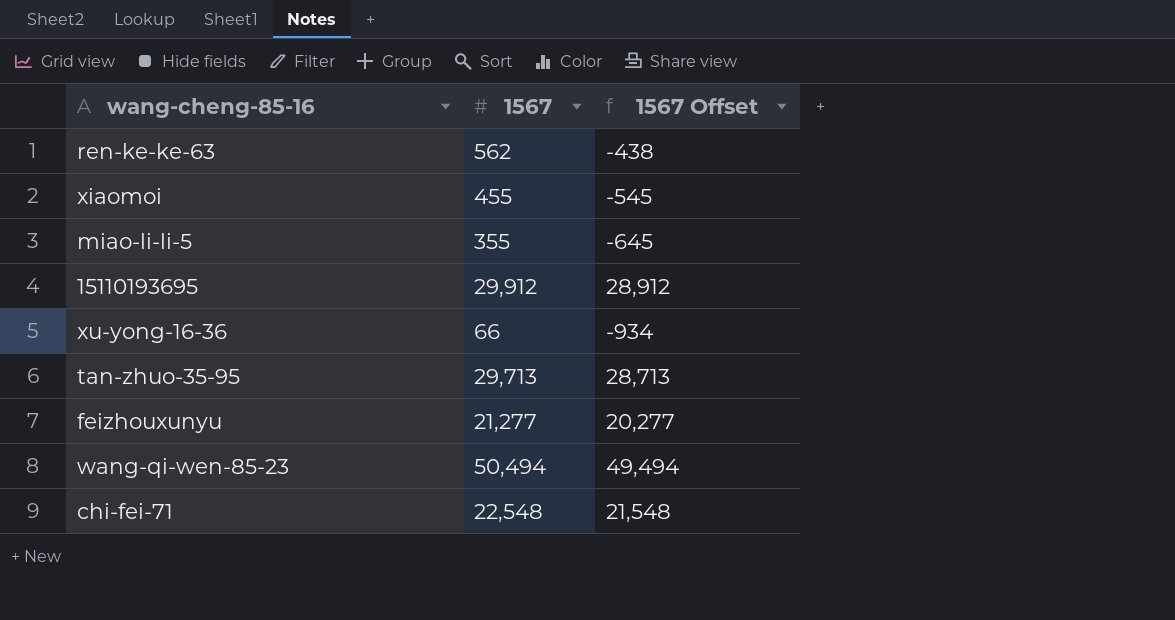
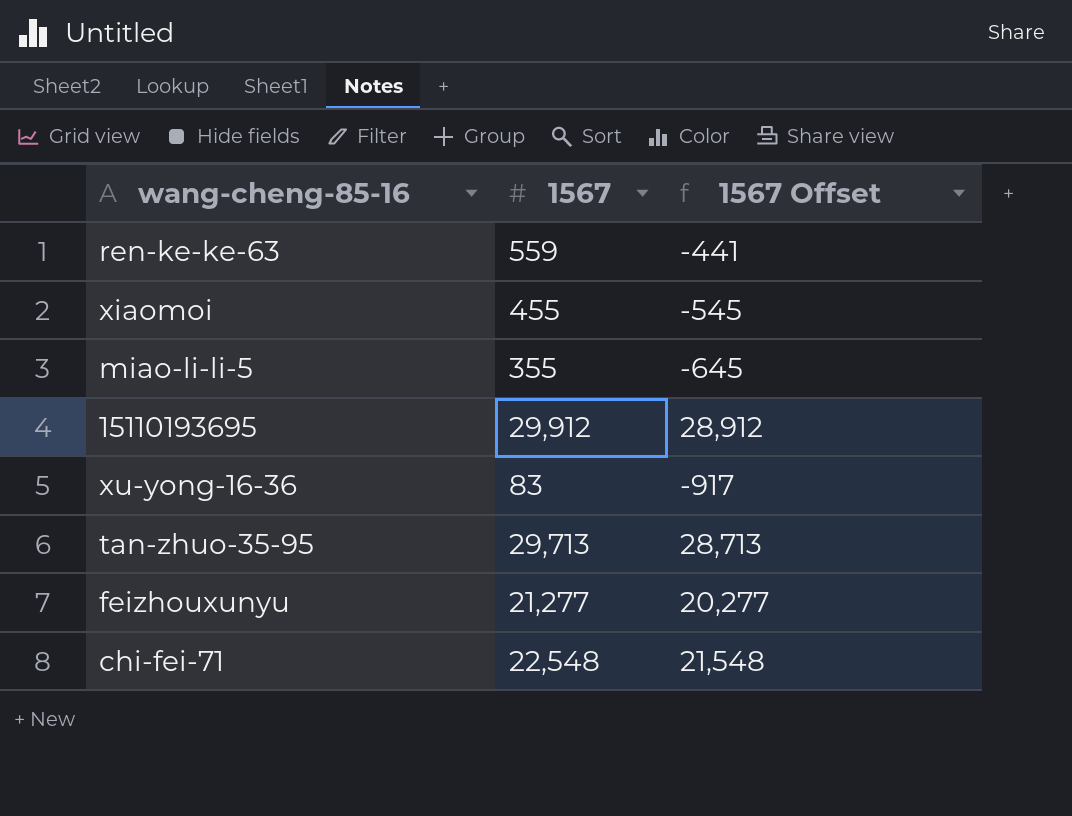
row wang-qi-wen-85-23: 50,494 | 49,494 -> none
ren-ke-ke-63 | 1567: 562 -> 559
ren-ke-ke-63 | 1567 Offset: -438 -> -441
xu-yong-16-36 | 1567: 66 -> 83
xu-yong-16-36 | 1567 Offset: -934 -> -917

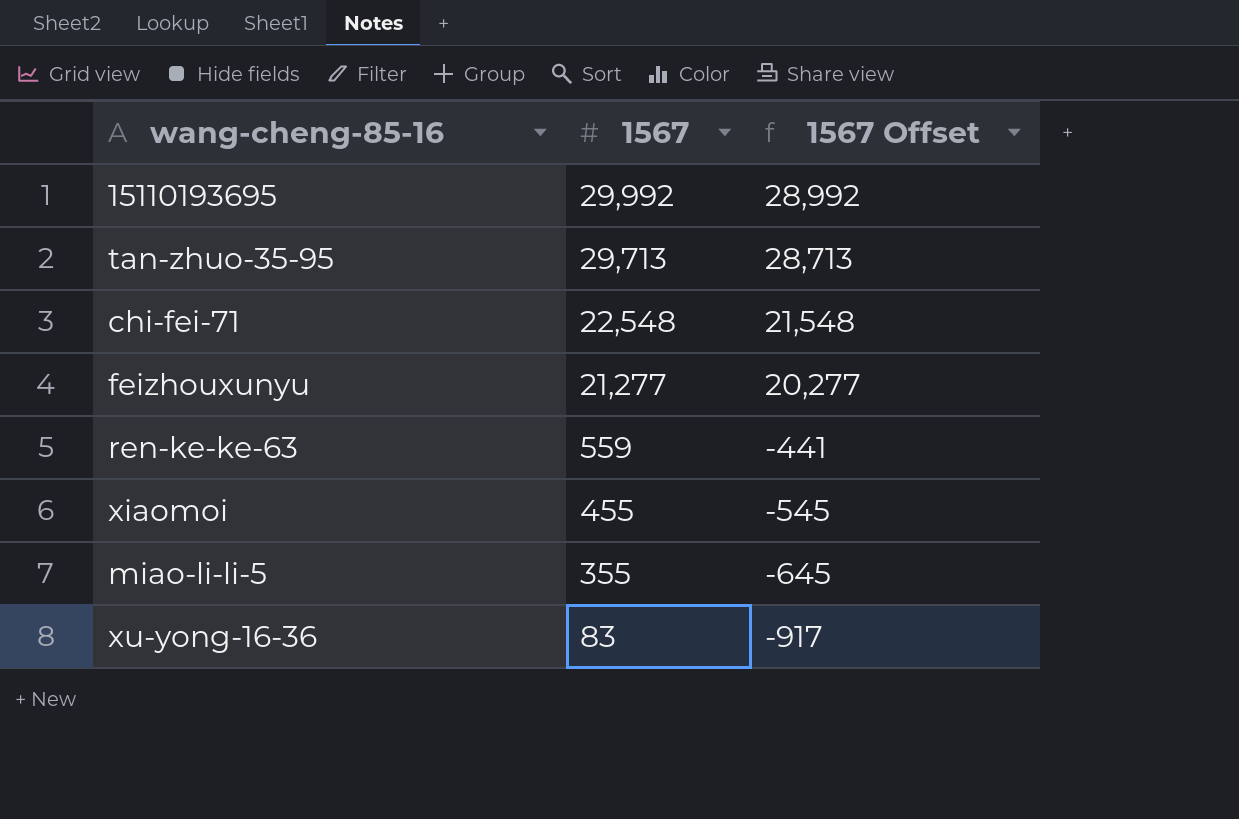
row order: none -> 1567 descending
15110193695 | 1567: 29,912 -> 29,992
15110193695 | 1567 Offset: 28,912 -> 28,992

